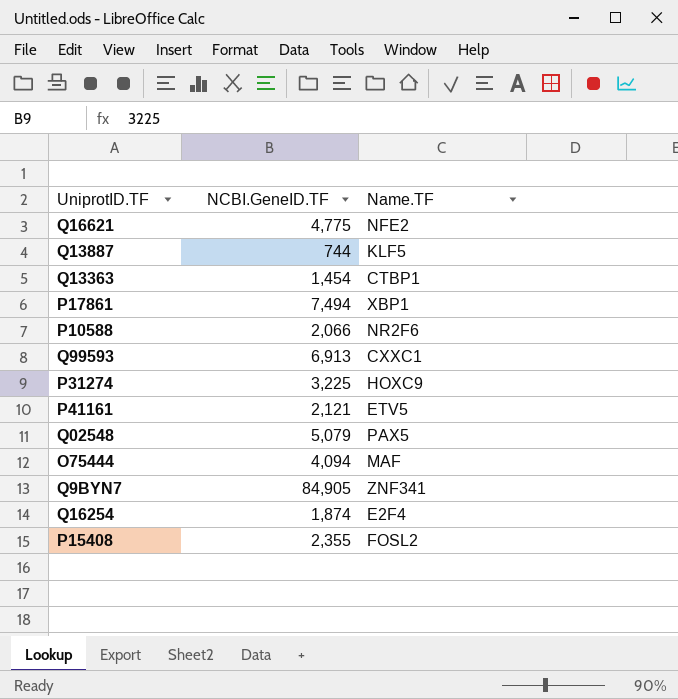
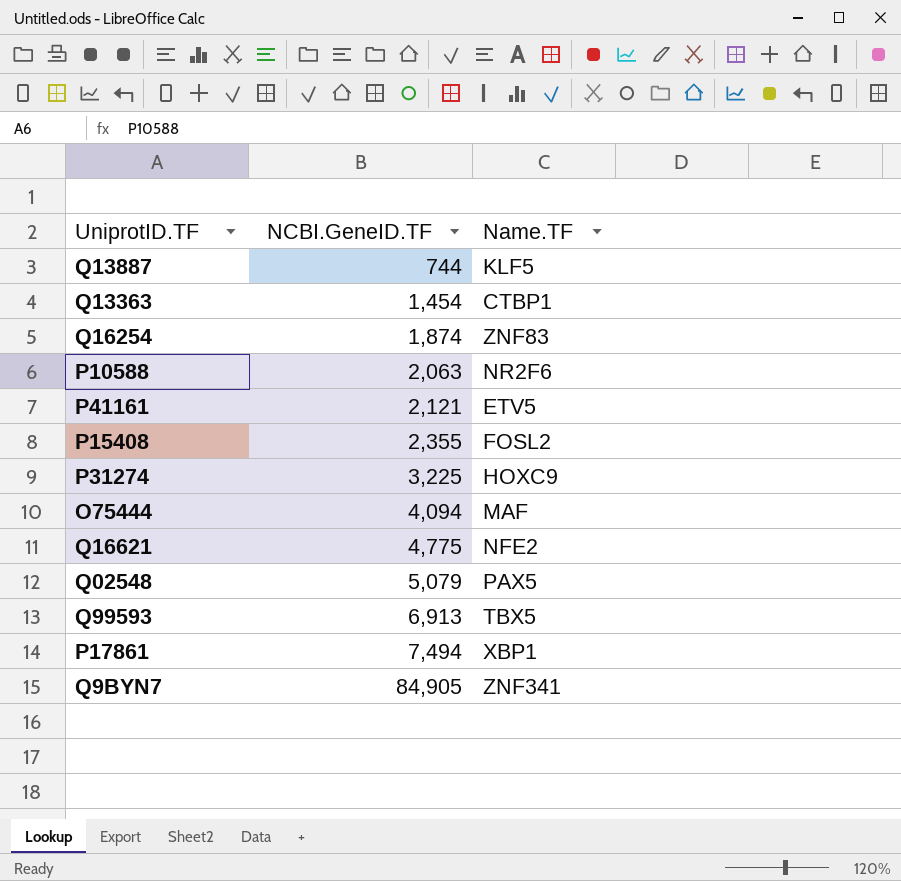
row order: none -> NCBI.GeneID.TF ascending
Q16254 | Name.TF: E2F4 -> ZNF83
P10588 | NCBI.GeneID.TF: 2,066 -> 2,063
Q99593 | Name.TF: CXXC1 -> TBX5

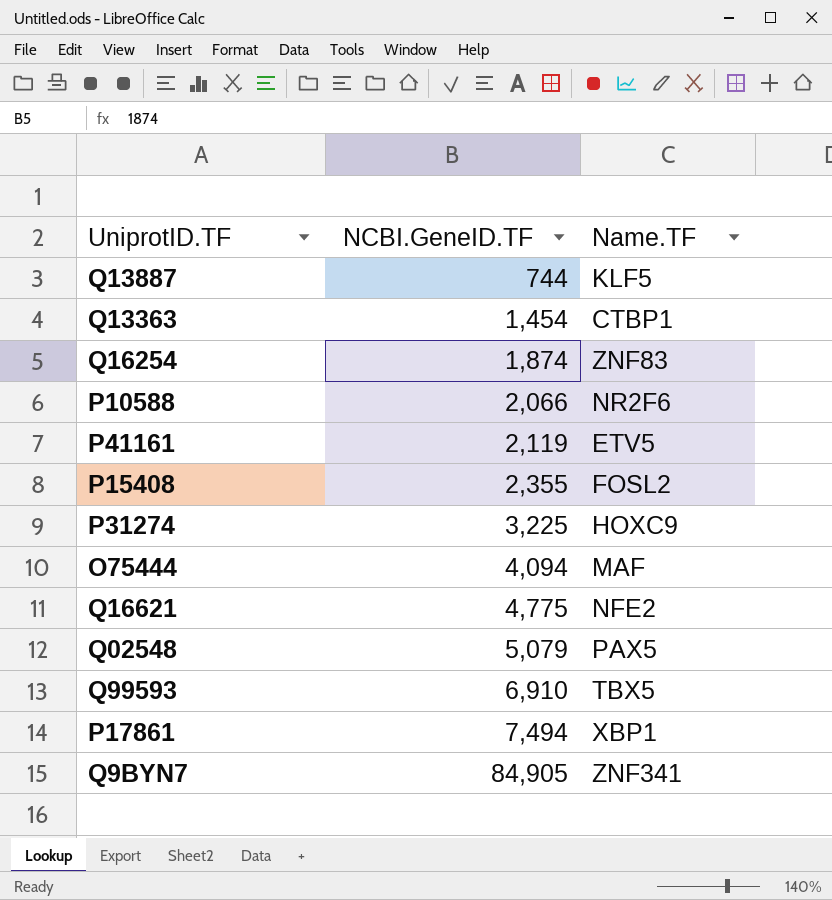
P10588 | NCBI.GeneID.TF: 2,063 -> 2,066
P41161 | NCBI.GeneID.TF: 2,121 -> 2,119
Q99593 | NCBI.GeneID.TF: 6,913 -> 6,910

